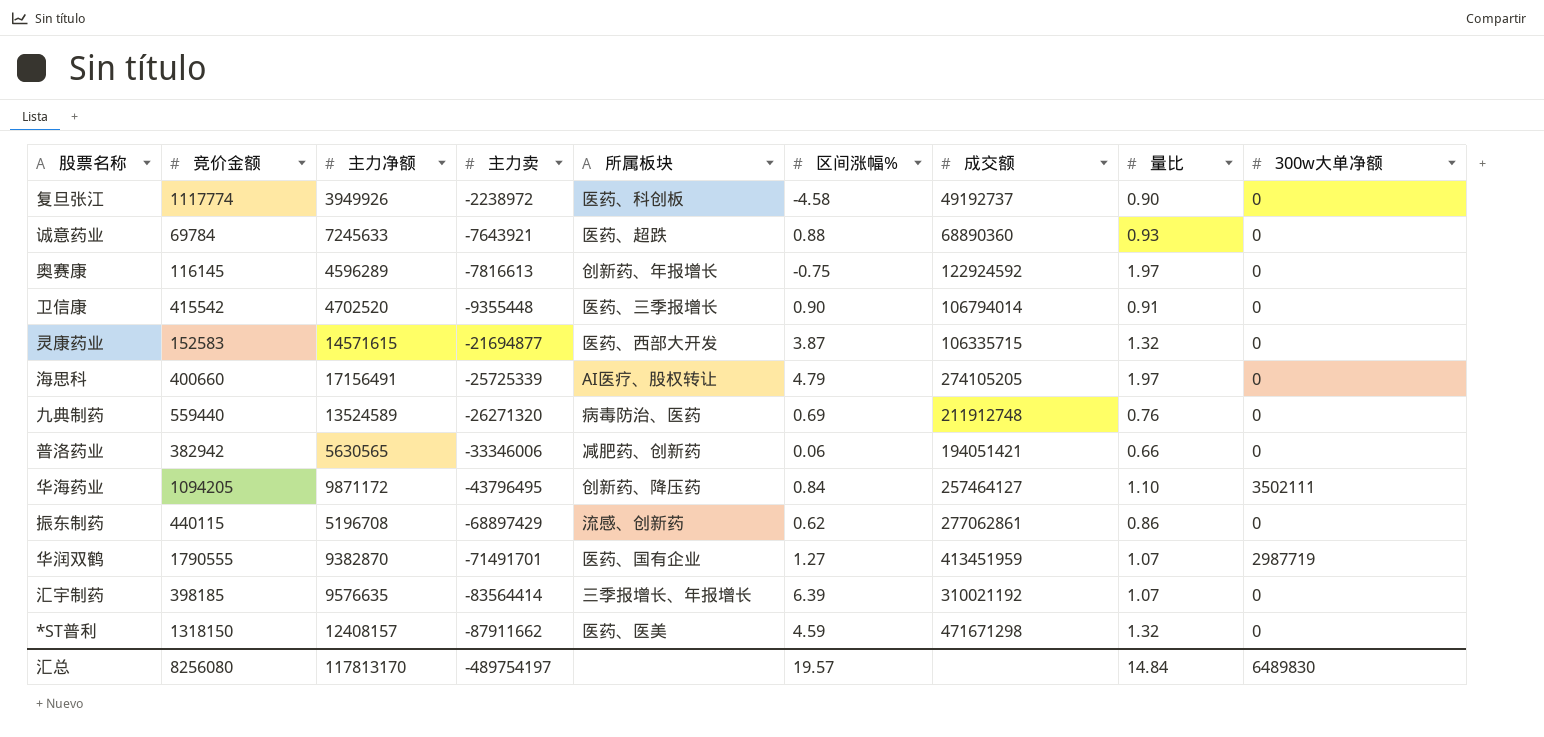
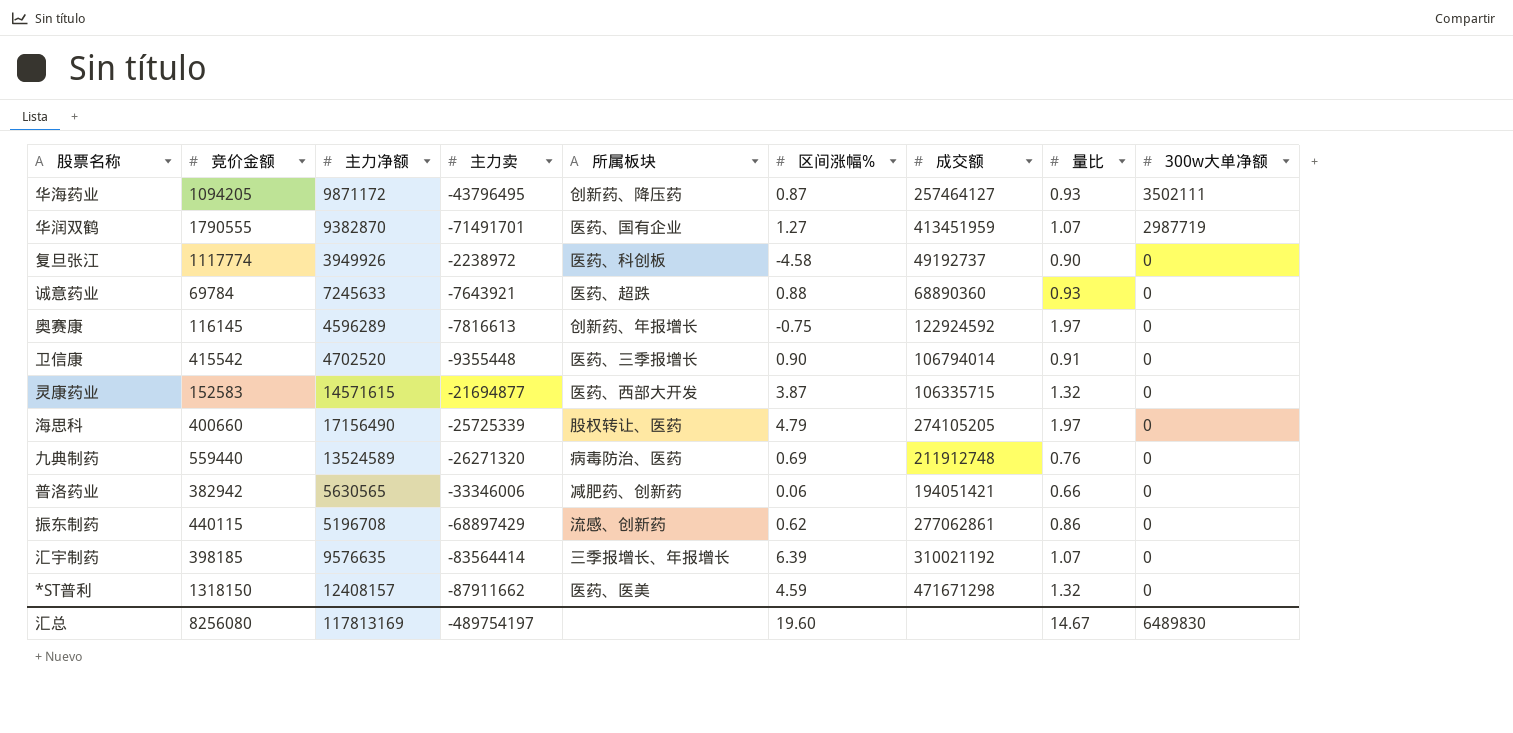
row order: 主力卖 descending -> 300w大单净额 descending
华海药业 | 区间涨幅%: 0.84 -> 0.87
华海药业 | 量比: 1.10 -> 0.93
海思科 | 主力净额: 17156491 -> 17156490
海思科 | 所属板块: AI医疗、股权转让 -> 股权转让、医药
汇总 | 主力净额: 117813170 -> 117813169
汇总 | 区间涨幅%: 19.57 -> 19.60
汇总 | 量比: 14.84 -> 14.67

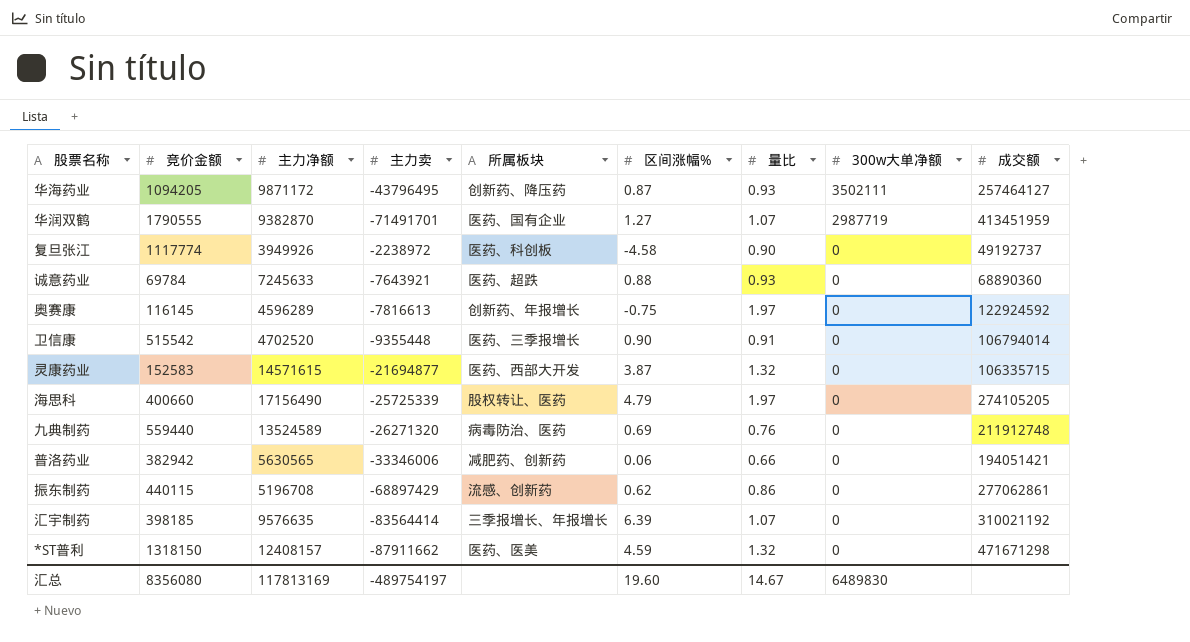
column 成交额 | position: 7 -> 9
卫信康 | 竞价金额: 415542 -> 515542
汇总 | 竞价金额: 8256080 -> 8356080

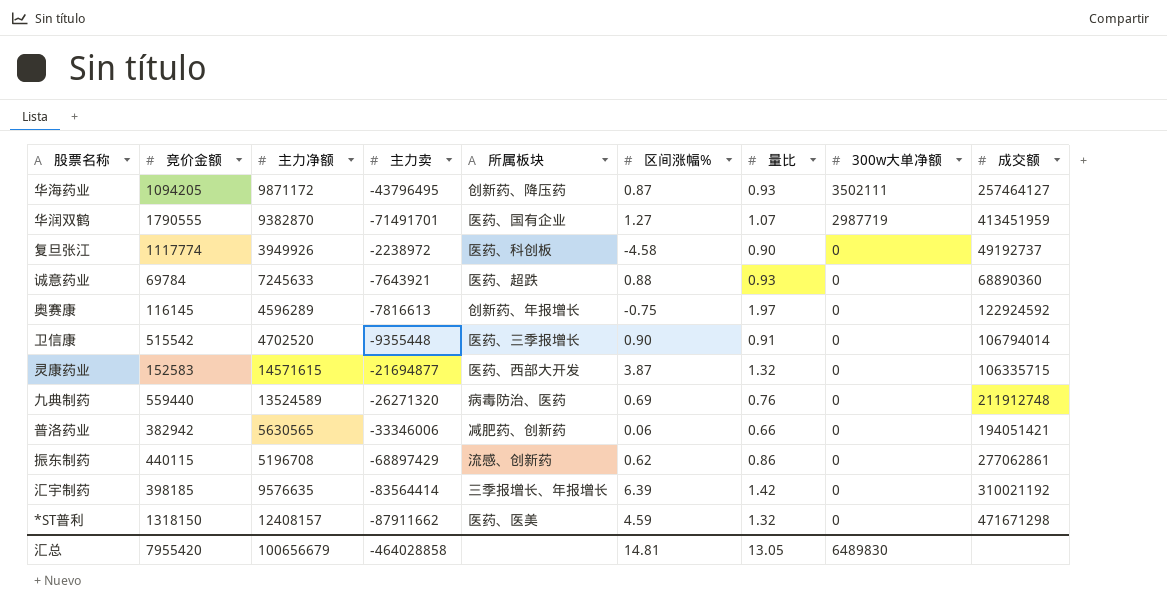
row 海思科: 400660 | 17156490 | -25725339 | 股权转让、医药 | 4.79 | 1.97 | 0 | 274105205 -> none
汇宇制药 | 量比: 1.07 -> 1.42
汇总 | 竞价金额: 8356080 -> 7955420
汇总 | 主力净额: 117813169 -> 100656679
汇总 | 主力卖: -489754197 -> -464028858
汇总 | 区间涨幅%: 19.60 -> 14.81
汇总 | 量比: 14.67 -> 13.05

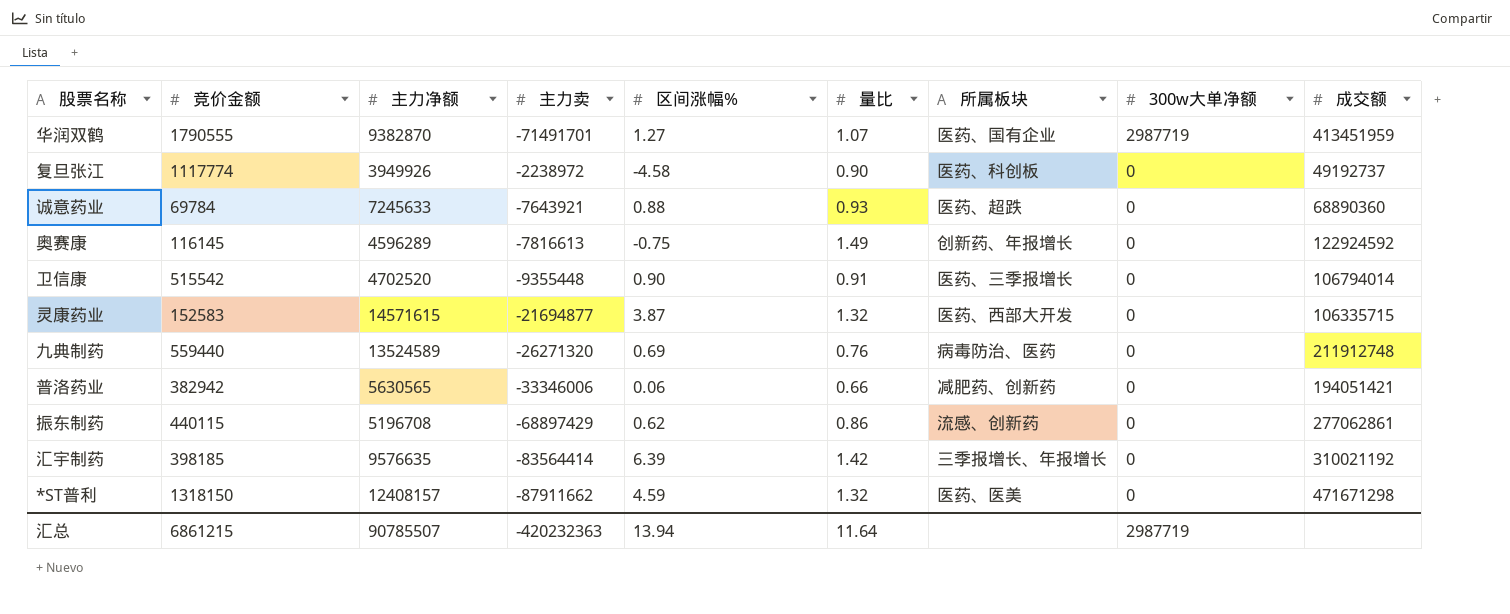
column 所属板块 | position: 5 -> 7
row 华海药业: 1094205 | 9871172 | -43796495 | 创新药、降压药 | 0.87 | 0.93 | 3502111 | 257464127 -> none
奥赛康 | 量比: 1.97 -> 1.49
汇总 | 竞价金额: 7955420 -> 6861215
汇总 | 主力净额: 100656679 -> 90785507
汇总 | 主力卖: -464028858 -> -420232363
汇总 | 区间涨幅%: 14.81 -> 13.94
汇总 | 量比: 13.05 -> 11.64
汇总 | 300w大单净额: 6489830 -> 2987719

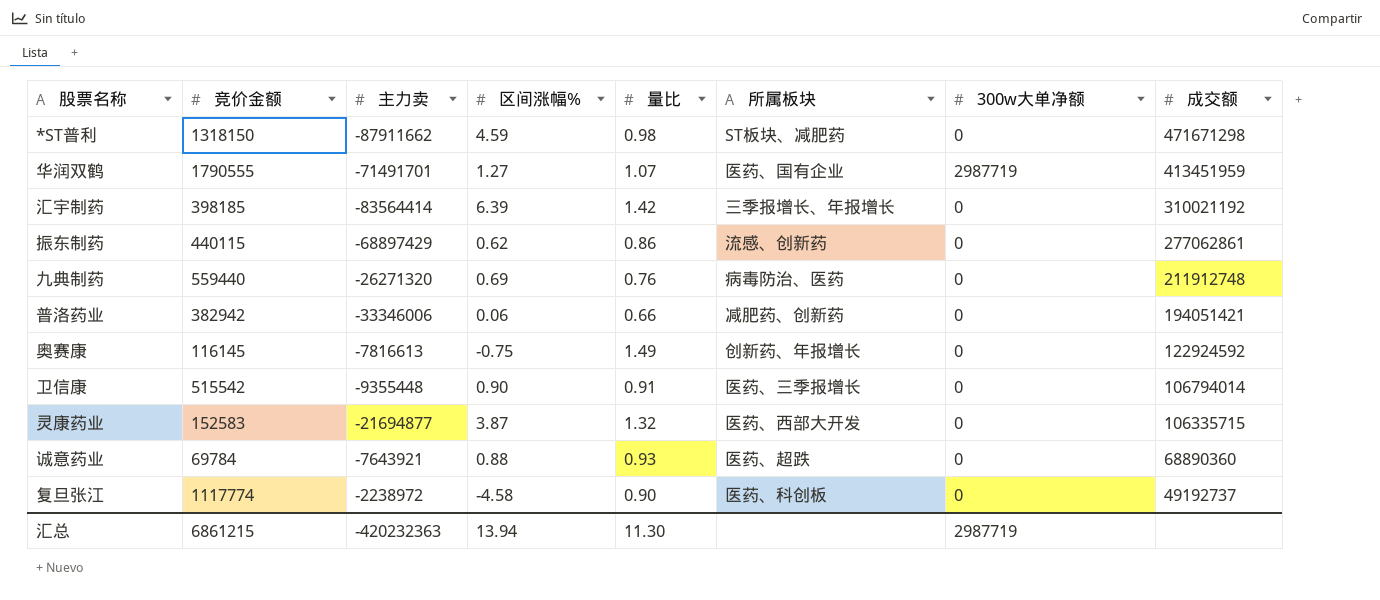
row order: 300w大单净额 descending -> 成交额 descending
column 主力净额 | position: 3 -> none
*ST普利 | 量比: 1.32 -> 0.98
*ST普利 | 所属板块: 医药、医美 -> ST板块、减肥药
汇总 | 量比: 11.64 -> 11.30

